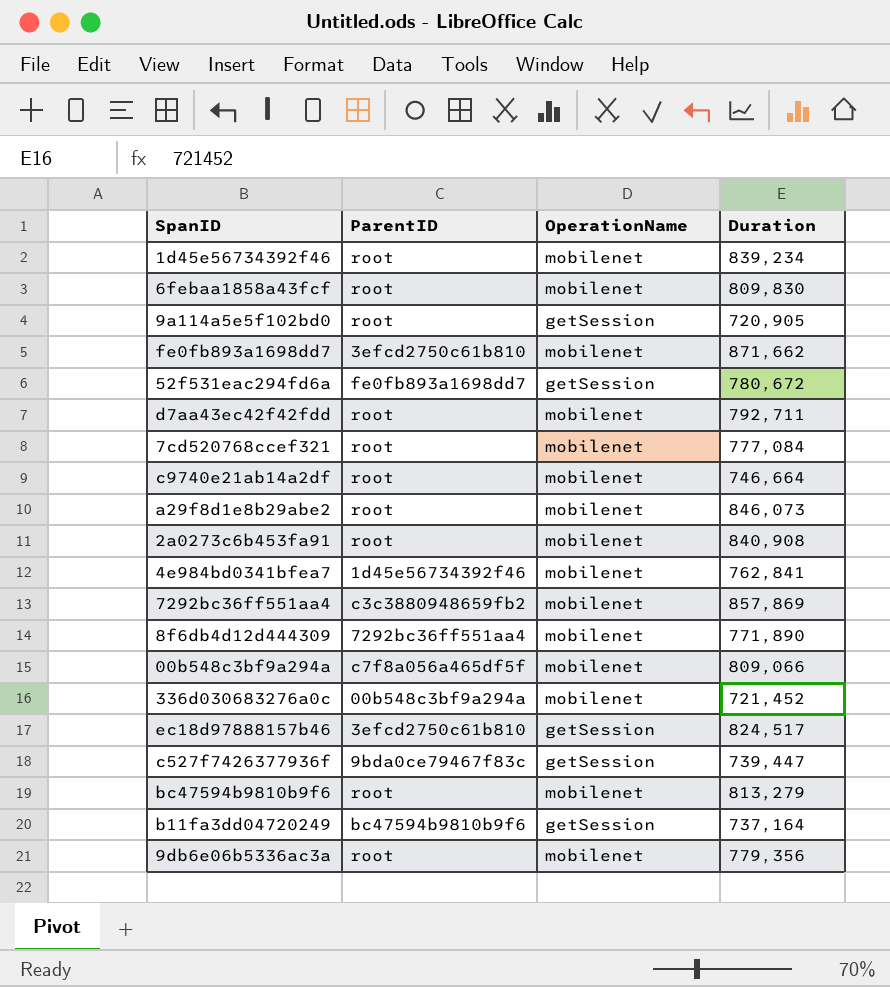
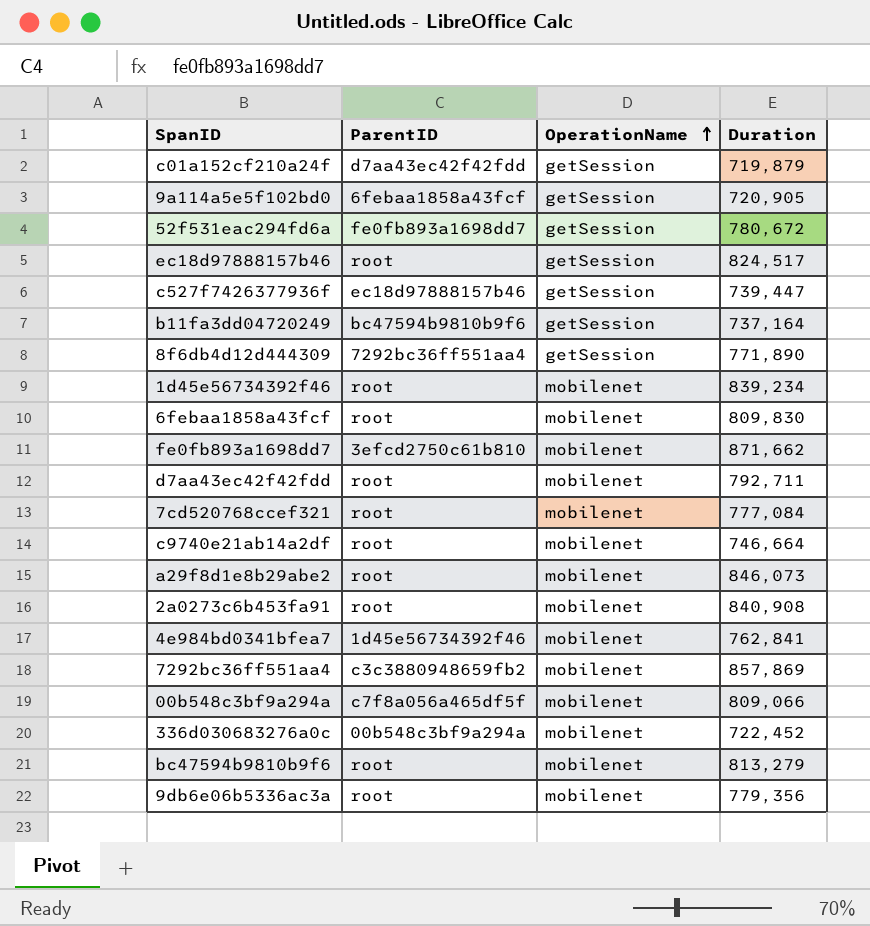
row order: none -> OperationName ascending
row c01a152cf210a24f: none -> d7aa43ec42f42fdd | getSession | 719,879
9a114a5e5f102bd0 | ParentID: root -> 6febaa1858a43fcf
ec18d97888157b46 | ParentID: 3efcd2750c61b810 -> root
c527f7426377936f | ParentID: 9bda0ce79467f83c -> ec18d97888157b46
8f6db4d12d444309 | OperationName: mobilenet -> getSession
336d030683276a0c | Duration: 721,452 -> 722,452

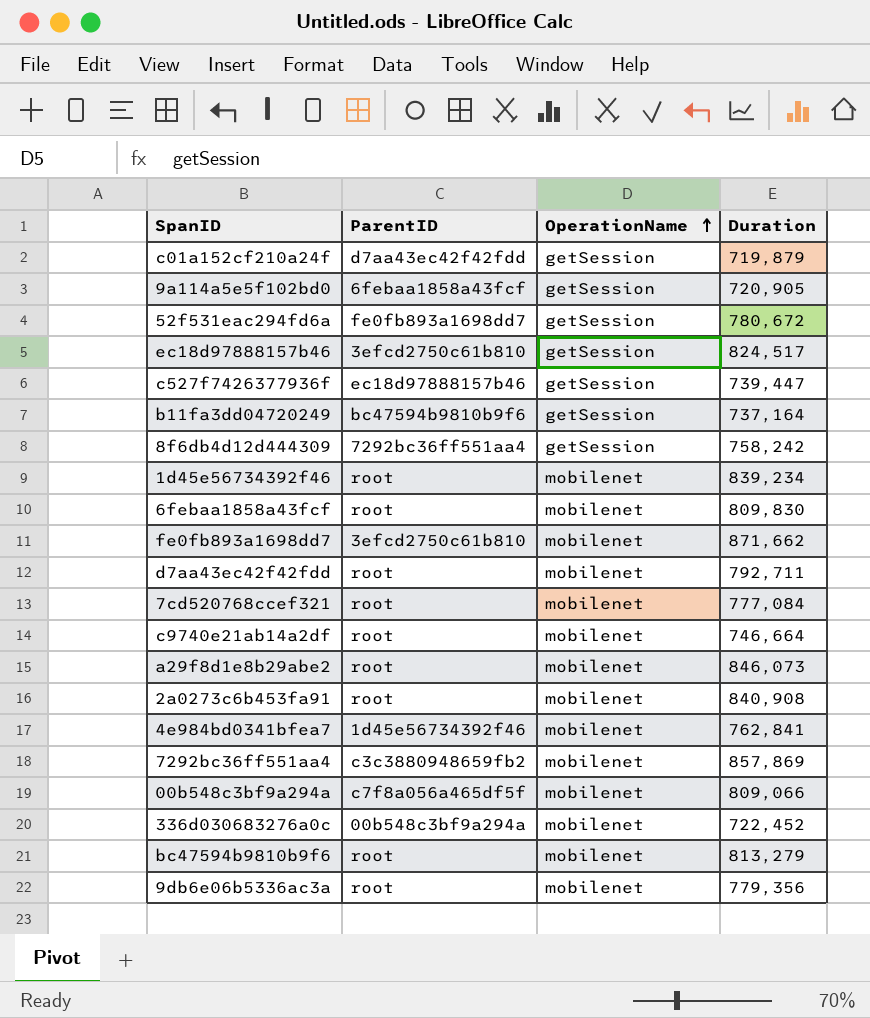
ec18d97888157b46 | ParentID: root -> 3efcd2750c61b810
8f6db4d12d444309 | Duration: 771,890 -> 758,242

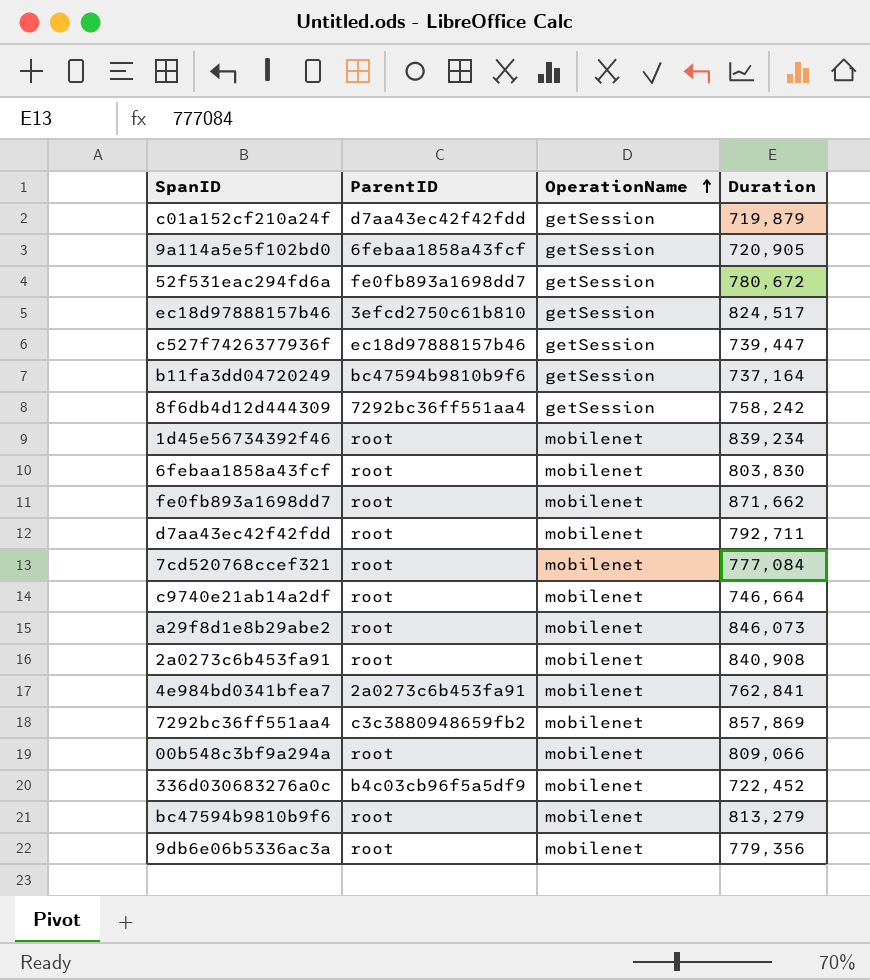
6febaa1858a43fcf | Duration: 809,830 -> 803,830
fe0fb893a1698dd7 | ParentID: 3efcd2750c61b810 -> root
4e984bd0341bfea7 | ParentID: 1d45e56734392f46 -> 2a0273c6b453fa91
00b548c3bf9a294a | ParentID: c7f8a056a465df5f -> root
336d030683276a0c | ParentID: 00b548c3bf9a294a -> b4c03cb96f5a5df9

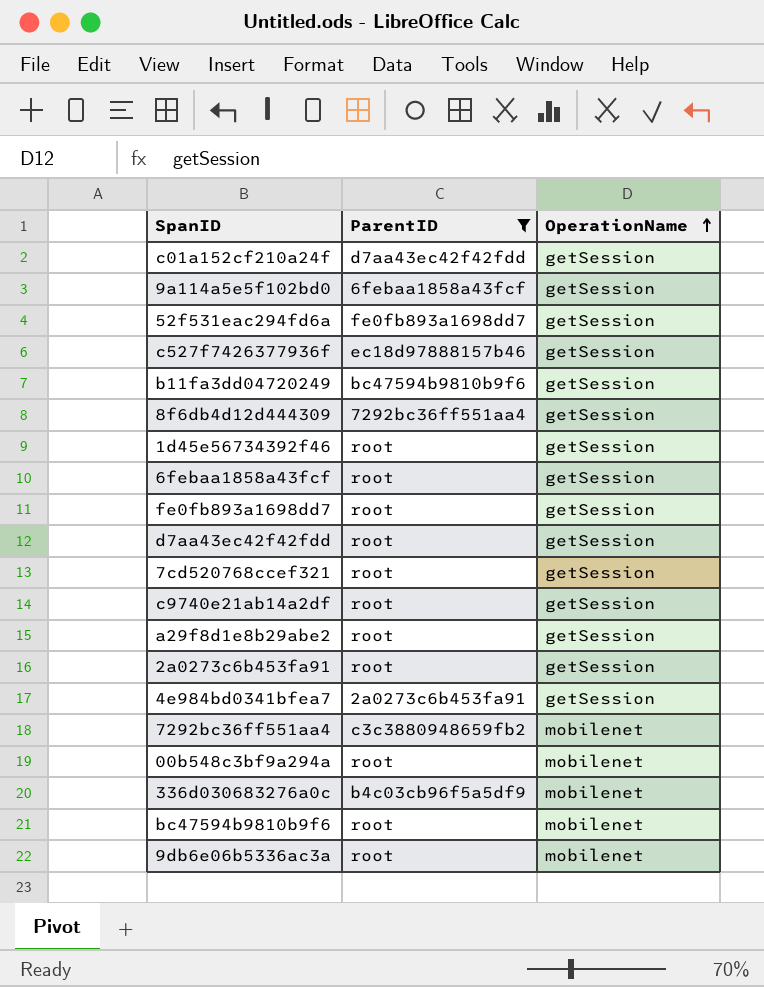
filter: none -> ParentID != 3efcd2750c61b810
column Duration | position: 4 -> none
1d45e56734392f46 | OperationName: mobilenet -> getSession
6febaa1858a43fcf | OperationName: mobilenet -> getSession
fe0fb893a1698dd7 | OperationName: mobilenet -> getSession
d7aa43ec42f42fdd | OperationName: mobilenet -> getSession
7cd520768ccef321 | OperationName: mobilenet -> getSession
c9740e21ab14a2df | OperationName: mobilenet -> getSession
a29f8d1e8b29abe2 | OperationName: mobilenet -> getSession
2a0273c6b453fa91 | OperationName: mobilenet -> getSession
4e984bd0341bfea7 | OperationName: mobilenet -> getSession

